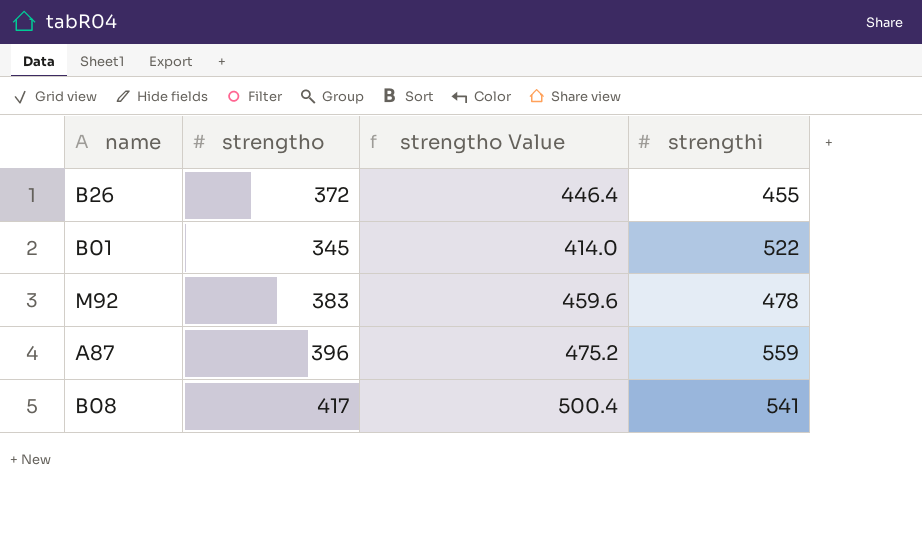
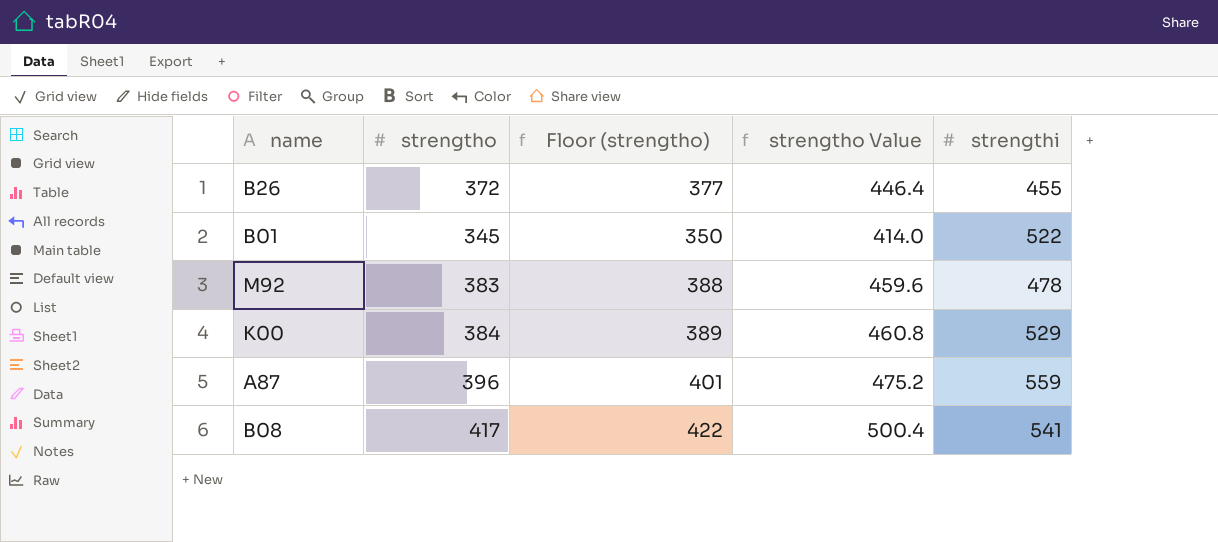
column Floor (strengtho) | formula: none -> [strengtho] + 5
row K00: none -> 384 | 389 | 460.8 | 529

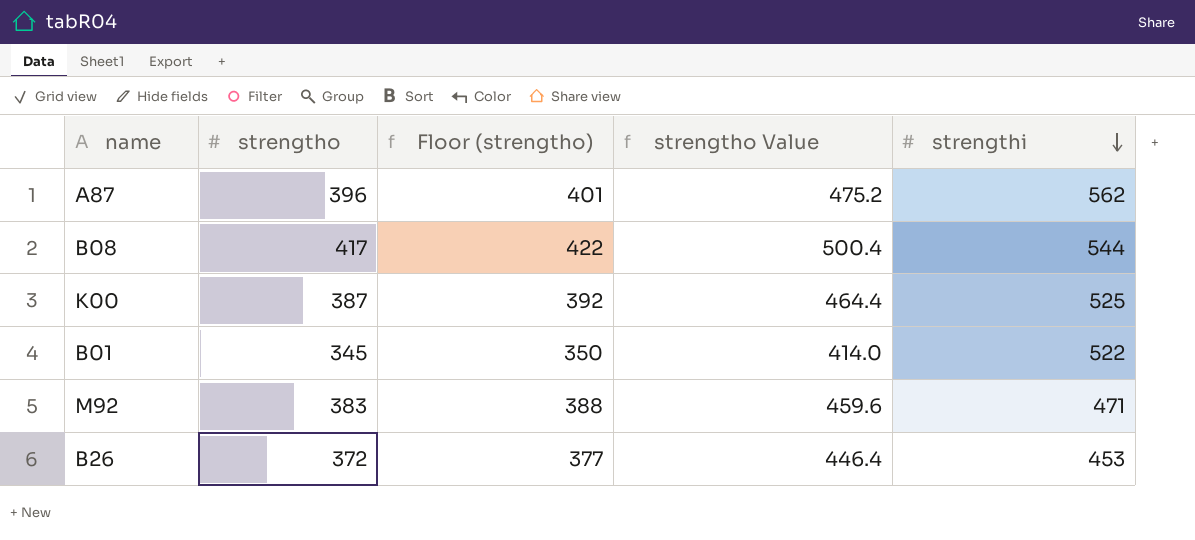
row order: none -> strengthi descending
A87 | strengthi: 559 -> 562
B08 | strengthi: 541 -> 544
K00 | strengtho: 384 -> 387
K00 | Floor (strengtho): 389 -> 392
K00 | strengtho Value: 460.8 -> 464.4
K00 | strengthi: 529 -> 525
M92 | strengthi: 478 -> 471
B26 | strengthi: 455 -> 453

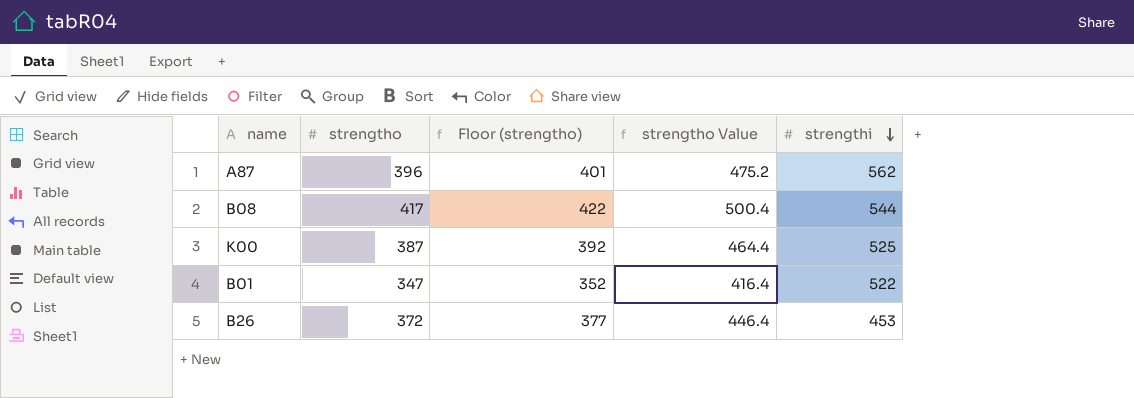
row M92: 383 | 388 | 459.6 | 471 -> none
B01 | strengtho: 345 -> 347
B01 | Floor (strengtho): 350 -> 352
B01 | strengtho Value: 414.0 -> 416.4

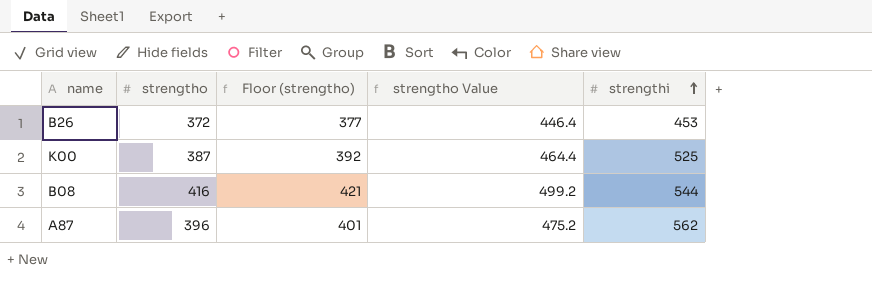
row order: strengthi descending -> strengthi ascending
row B01: 347 | 352 | 416.4 | 522 -> none
B08 | strengtho: 417 -> 416
B08 | Floor (strengtho): 422 -> 421
B08 | strengtho Value: 500.4 -> 499.2

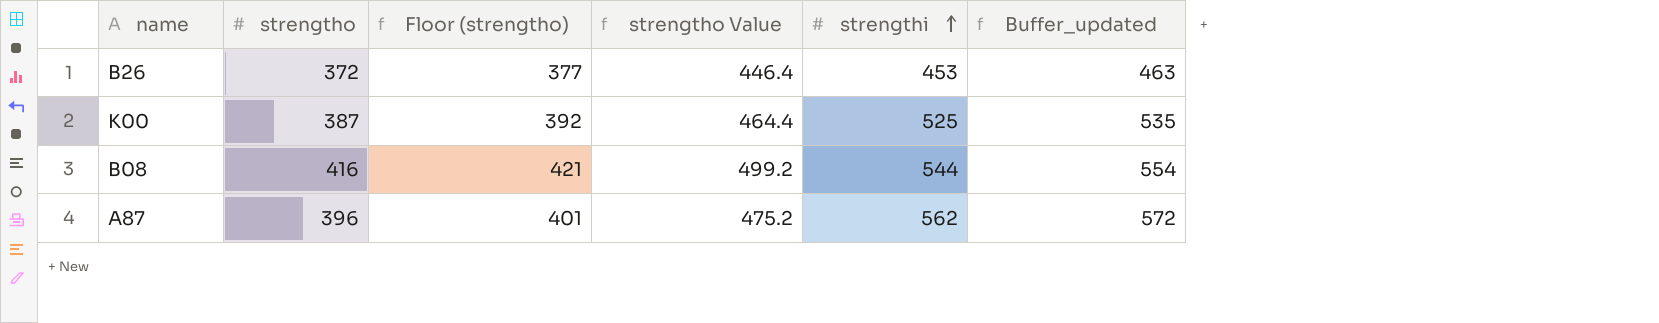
column Buffer_updated | formula: none -> [strengthi] + 10

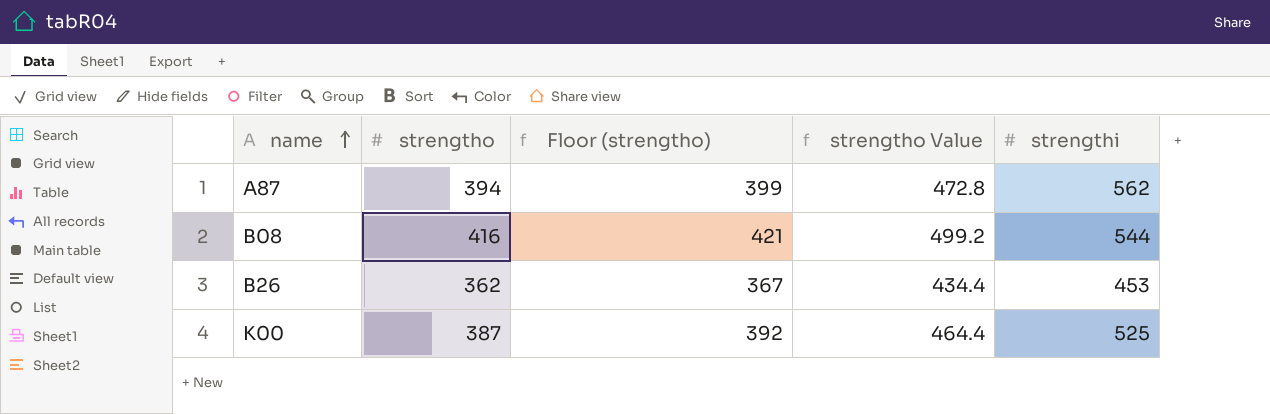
row order: strengthi ascending -> name ascending
column Buffer_updated | formula: [strengthi] + 10 -> none
A87 | strengtho: 396 -> 394
A87 | Floor (strengtho): 401 -> 399
A87 | strengtho Value: 475.2 -> 472.8
B26 | strengtho: 372 -> 362
B26 | Floor (strengtho): 377 -> 367
B26 | strengtho Value: 446.4 -> 434.4

